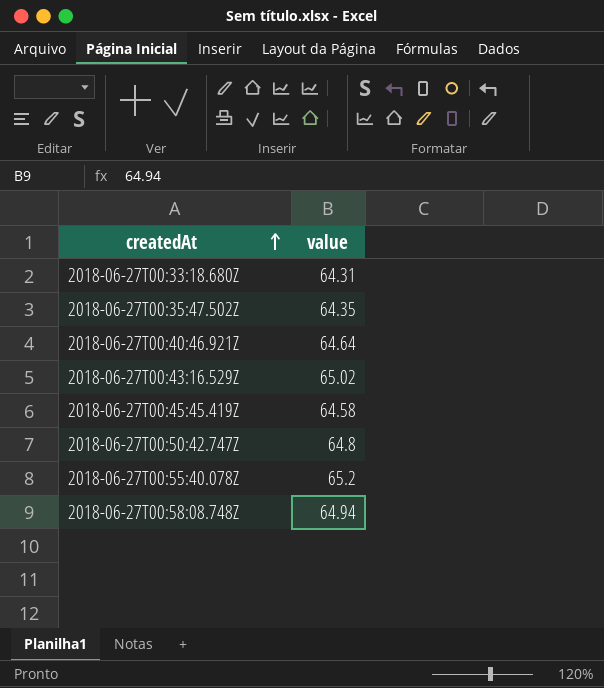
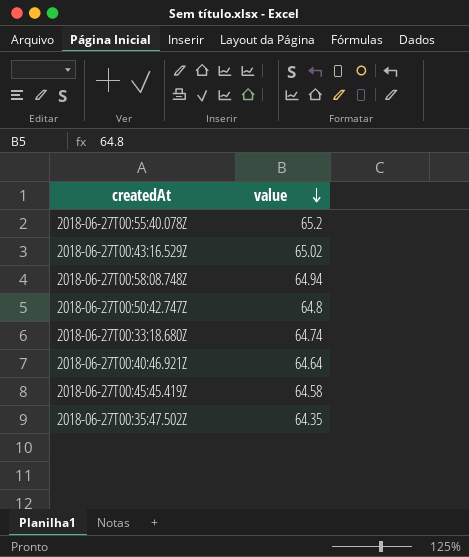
row order: createdAt ascending -> value descending
2018-06-27T00:33:18.680Z | value: 64.31 -> 64.74

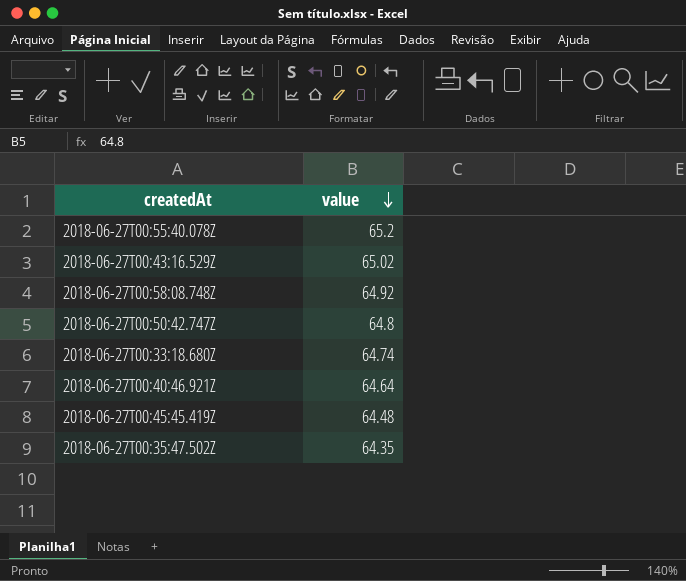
2018-06-27T00:58:08.748Z | value: 64.94 -> 64.92
2018-06-27T00:45:45.419Z | value: 64.58 -> 64.48

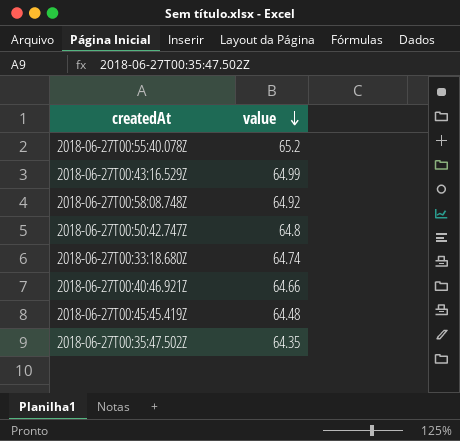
2018-06-27T00:43:16.529Z | value: 65.02 -> 64.99
2018-06-27T00:40:46.921Z | value: 64.64 -> 64.66

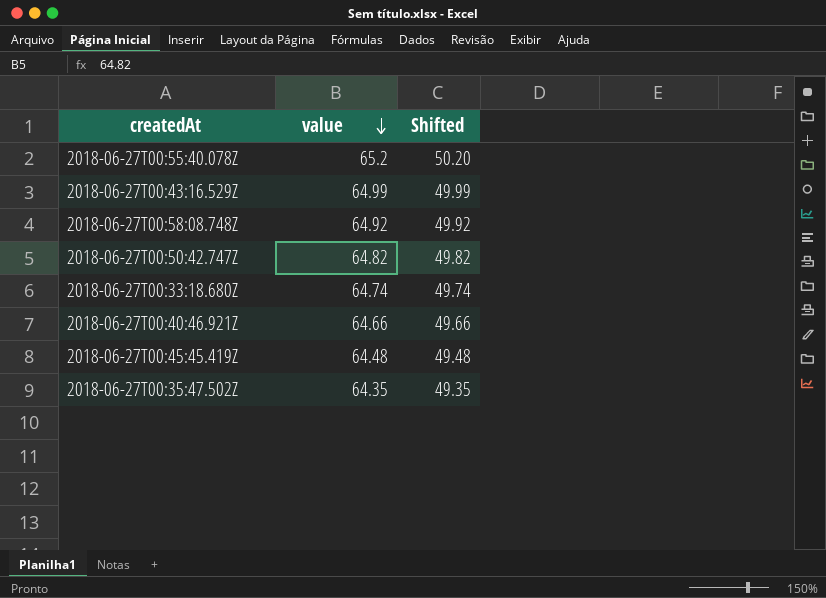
column Shifted | formula: none -> [value] - 15
2018-06-27T00:50:42.747Z | value: 64.8 -> 64.82

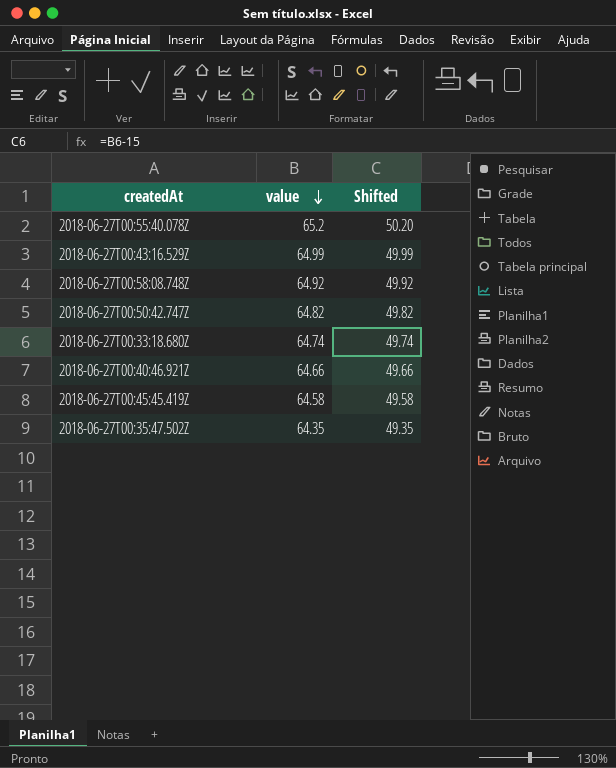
2018-06-27T00:45:45.419Z | value: 64.48 -> 64.58
2018-06-27T00:45:45.419Z | Shifted: 49.48 -> 49.58

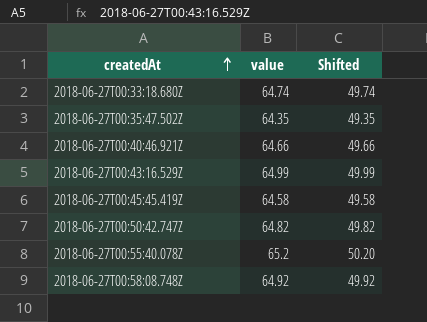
row order: value descending -> createdAt ascending

